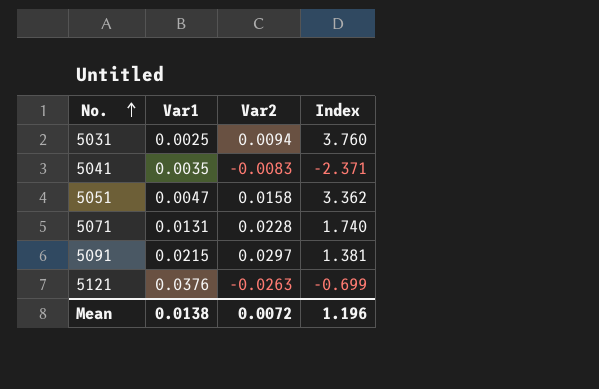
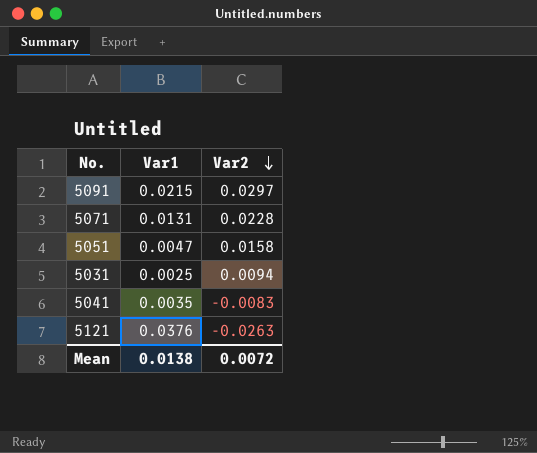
row order: No. ascending -> Var2 descending
column Index | formula: [Var2] / [Var1] -> none

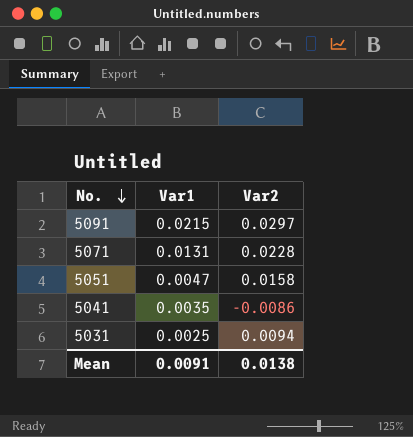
row order: Var2 descending -> No. descending
row 5121: 0.0376 | -0.0263 -> none
5041 | Var2: -0.0083 -> -0.0086
Mean | Var1: 0.0138 -> 0.0091
Mean | Var2: 0.0072 -> 0.0138

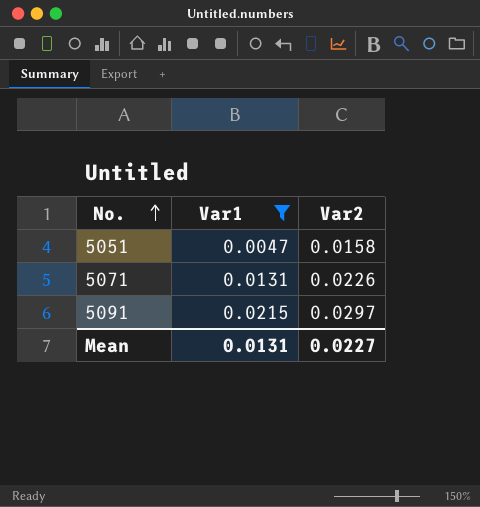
filter: none -> Var1 >= 0.0047
row order: No. descending -> No. ascending
5071 | Var2: 0.0228 -> 0.0226
Mean | Var1: 0.0091 -> 0.0131
Mean | Var2: 0.0138 -> 0.0227

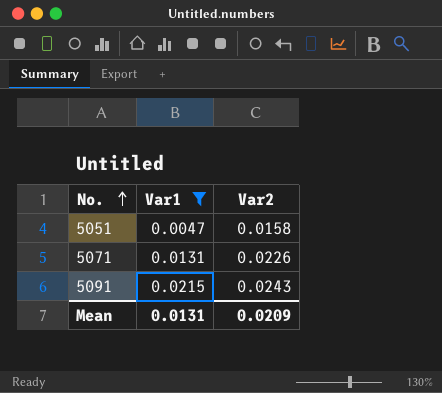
5091 | Var2: 0.0297 -> 0.0243
Mean | Var2: 0.0227 -> 0.0209

